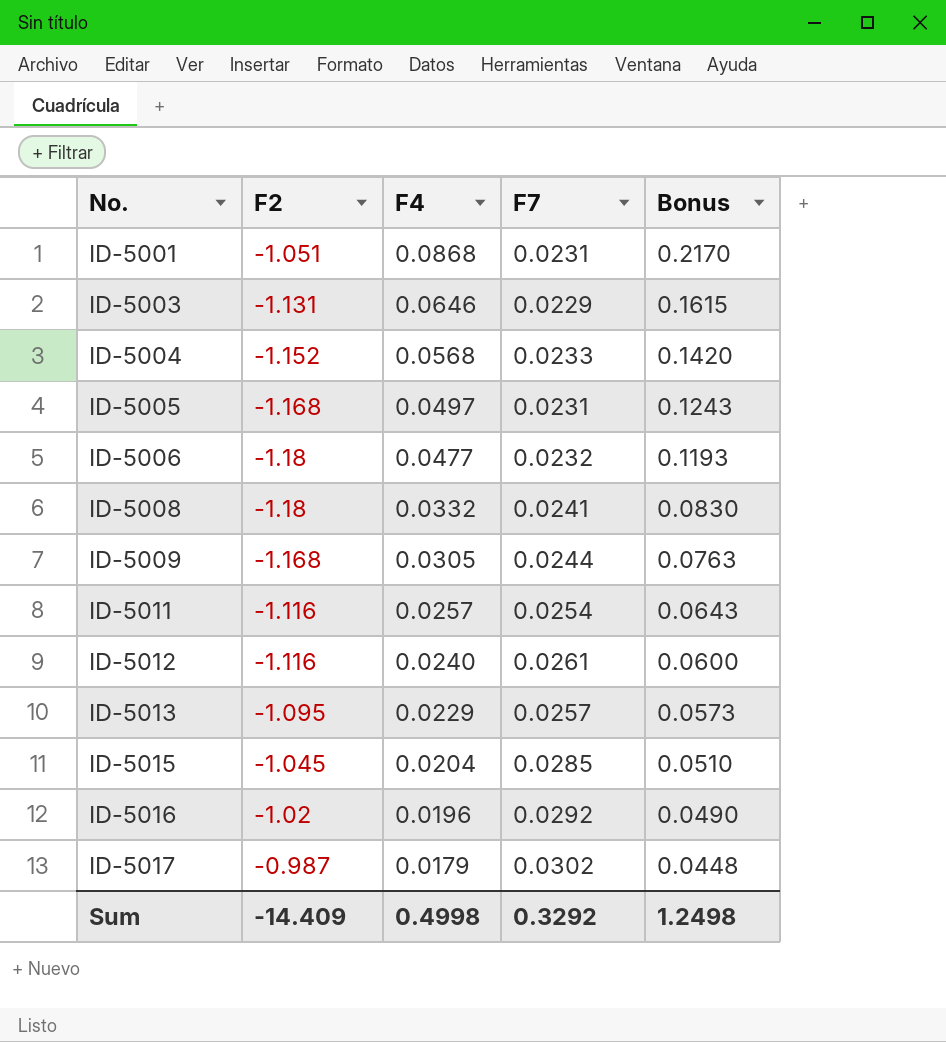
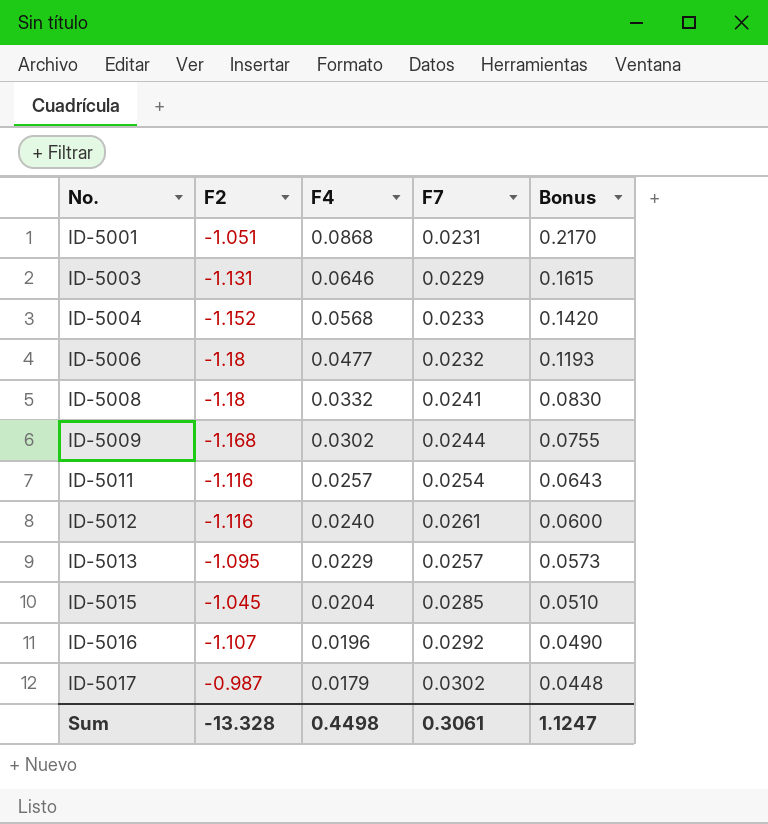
row ID-5005: -1.168 | 0.0497 | 0.0231 | 0.1243 -> none
ID-5009 | F4: 0.0305 -> 0.0302
ID-5009 | Bonus: 0.0763 -> 0.0755
ID-5016 | F2: -1.02 -> -1.107
Sum | F2: -14.409 -> -13.328
Sum | F4: 0.4998 -> 0.4498
Sum | F7: 0.3292 -> 0.3061
Sum | Bonus: 1.2498 -> 1.1247

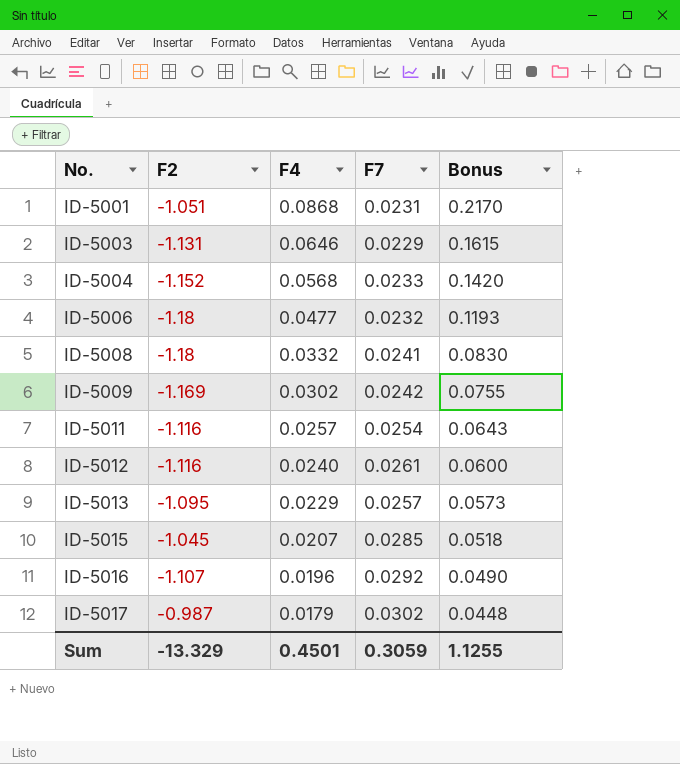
ID-5009 | F2: -1.168 -> -1.169
ID-5009 | F7: 0.0244 -> 0.0242
ID-5015 | F4: 0.0204 -> 0.0207
ID-5015 | Bonus: 0.0510 -> 0.0518
Sum | F2: -13.328 -> -13.329
Sum | F4: 0.4498 -> 0.4501
Sum | F7: 0.3061 -> 0.3059
Sum | Bonus: 1.1247 -> 1.1255

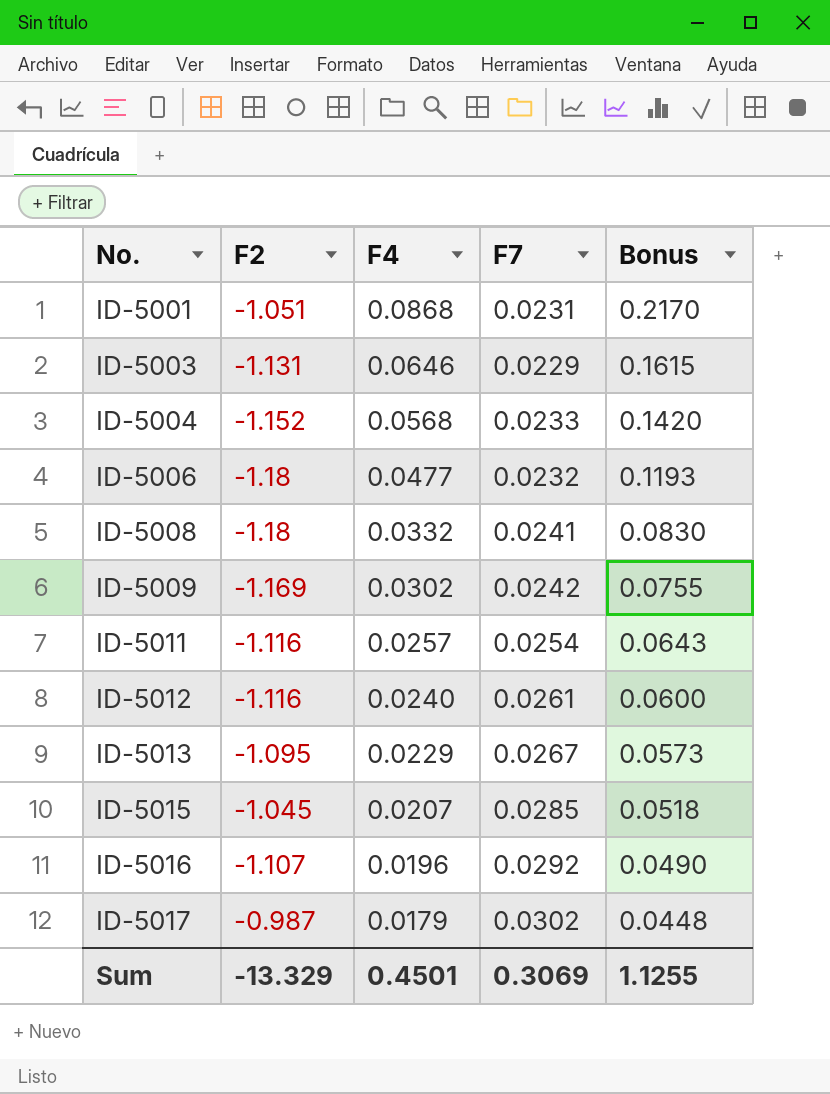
ID-5013 | F7: 0.0257 -> 0.0267
Sum | F7: 0.3059 -> 0.3069

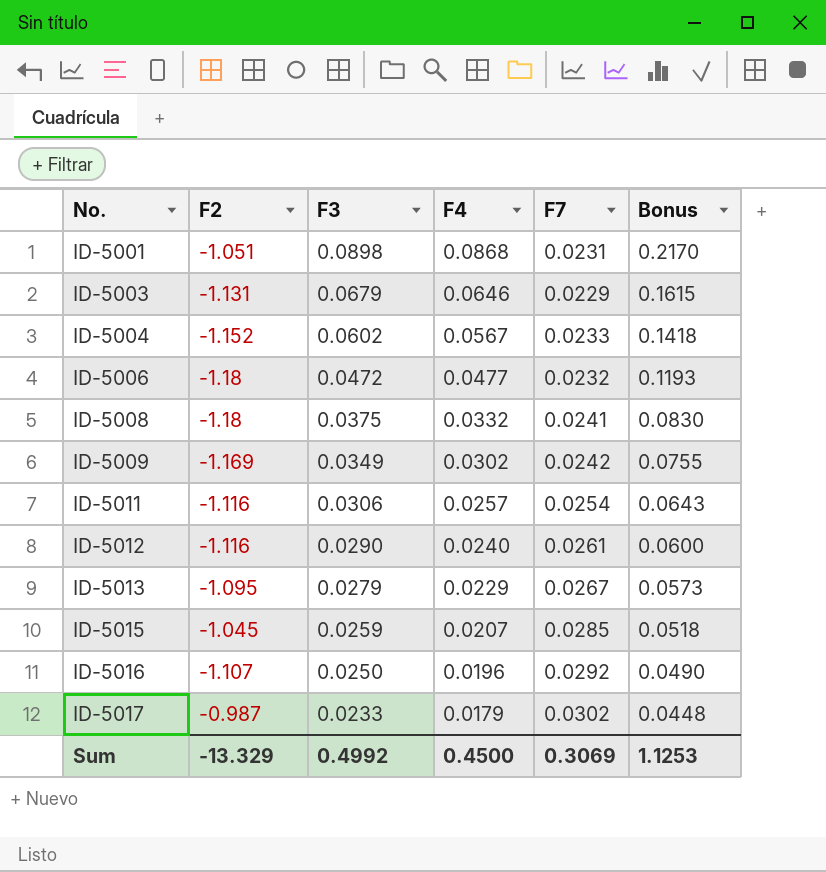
column F3 | position: none -> 3
ID-5004 | F4: 0.0568 -> 0.0567
ID-5004 | Bonus: 0.1420 -> 0.1418
Sum | F4: 0.4501 -> 0.4500
Sum | Bonus: 1.1255 -> 1.1253

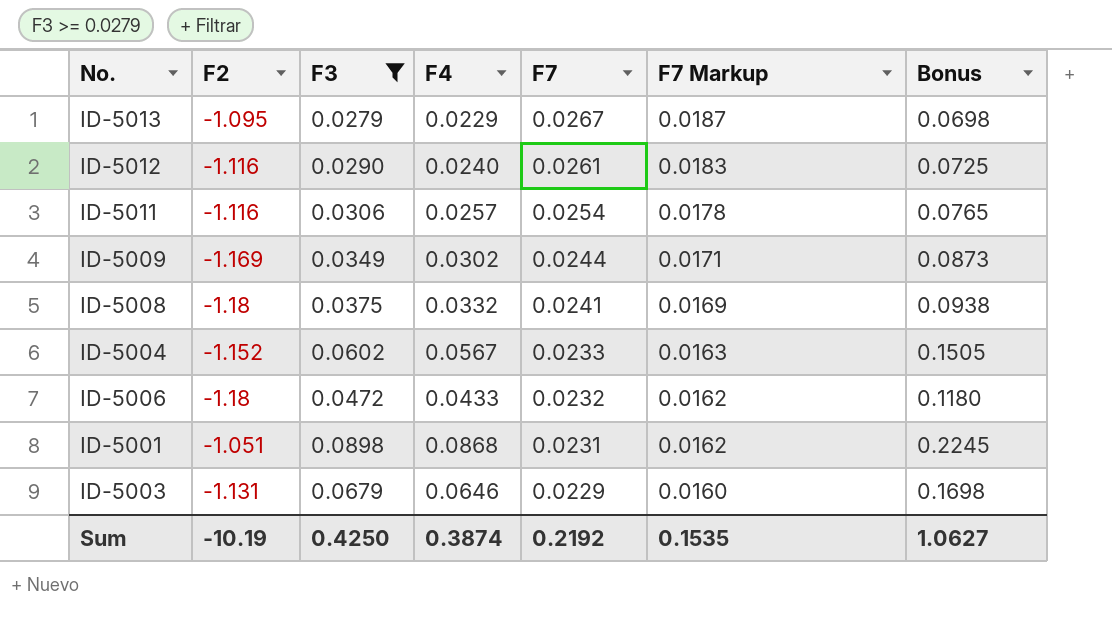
filter: none -> F3 >= 0.0279
row order: No. ascending -> F7 descending
column F7 Markup | formula: none -> [F7] * 0.7
column Bonus | formula: [F4] * 2.5 -> [F3] * 2.5
ID-5009 | F7: 0.0242 -> 0.0244
ID-5006 | F4: 0.0477 -> 0.0433
Sum | F2: -13.329 -> -10.19
Sum | F3: 0.4992 -> 0.4250
Sum | F4: 0.4500 -> 0.3874
Sum | F7: 0.3069 -> 0.2192
Sum | Bonus: 1.1253 -> 1.0627

